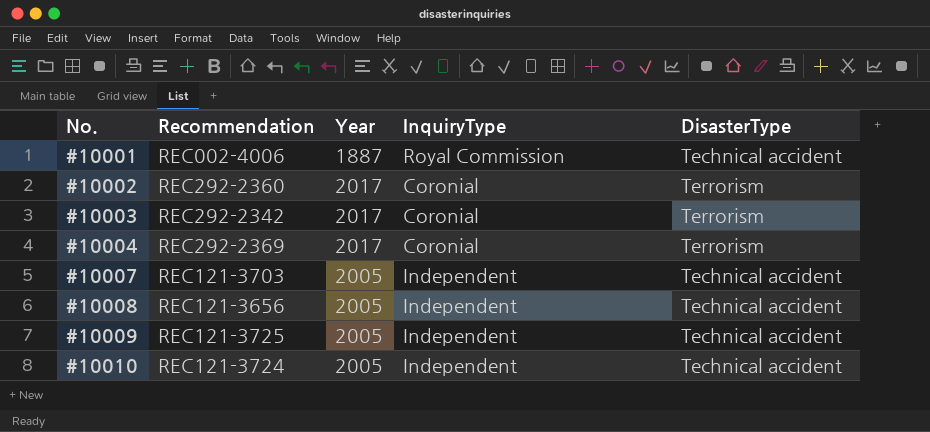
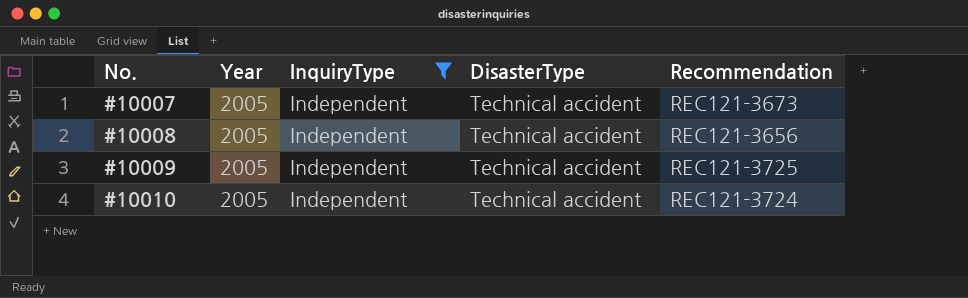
filter: none -> InquiryType = Independent
column Recommendation | position: 2 -> 5
#10007 | Recommendation: REC121-3703 -> REC121-3673

